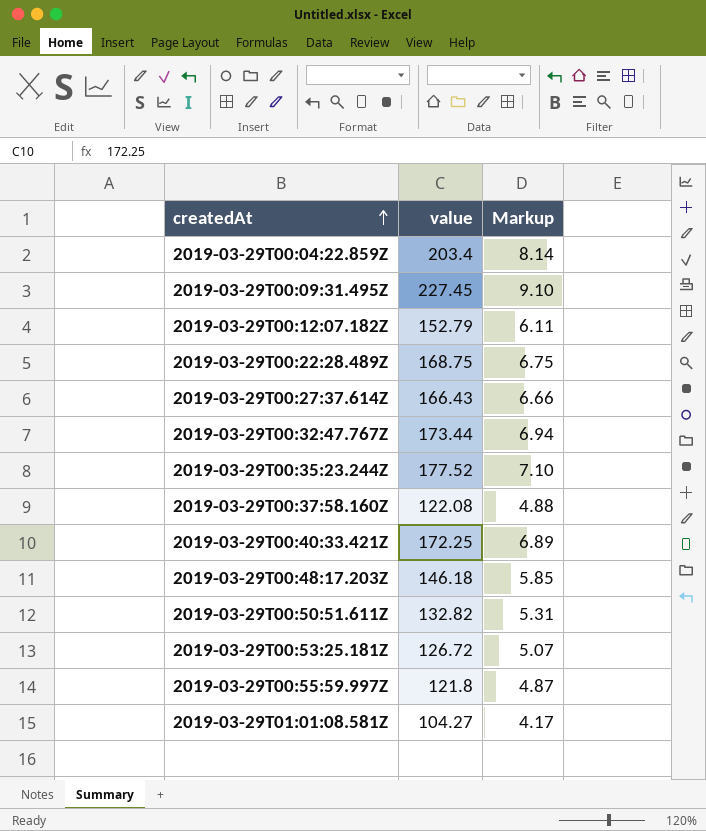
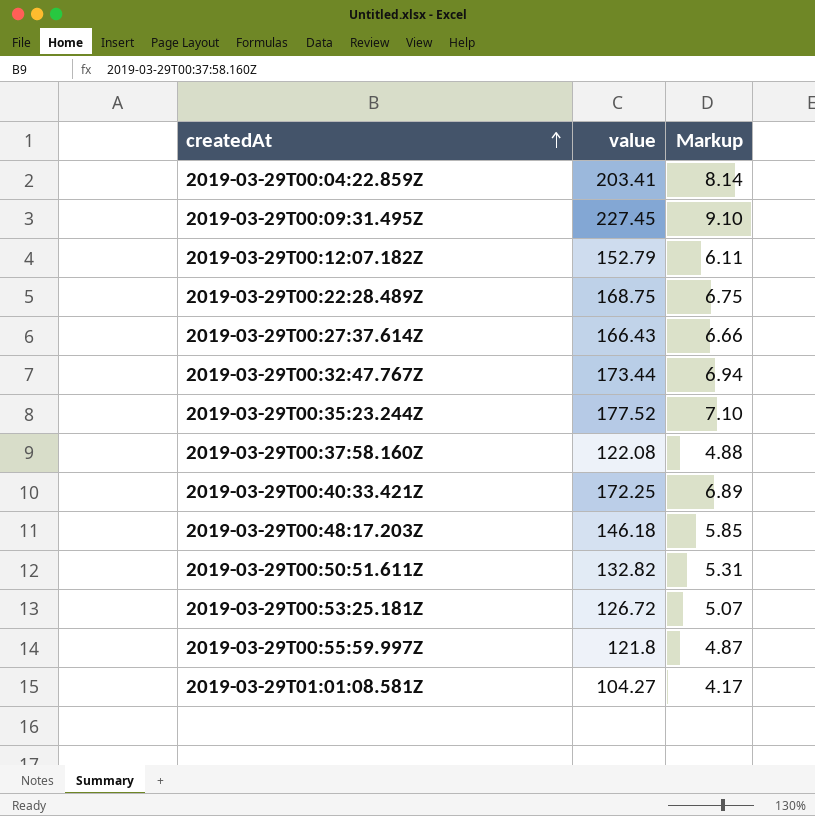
2019-03-29T00:04:22.859Z | value: 203.4 -> 203.41

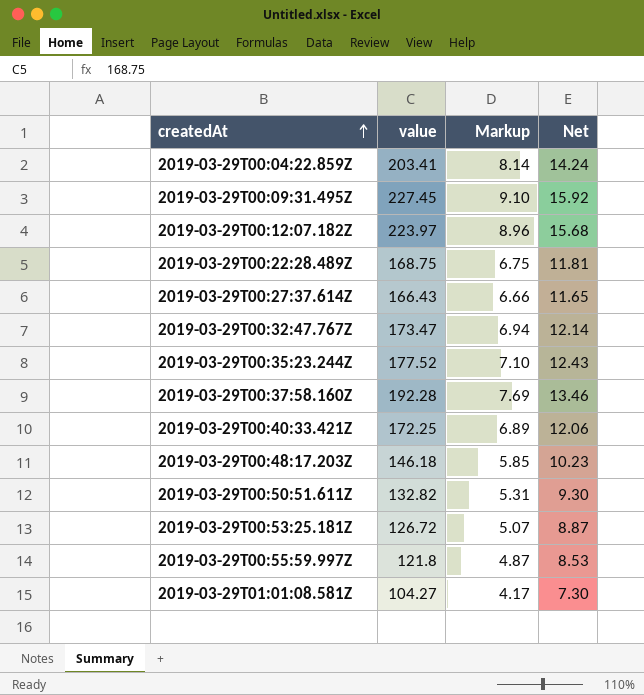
column Net | formula: none -> [value] * 0.07
2019-03-29T00:12:07.182Z | value: 152.79 -> 223.97
2019-03-29T00:12:07.182Z | Markup: 6.11 -> 8.96
2019-03-29T00:32:47.767Z | value: 173.44 -> 173.47
2019-03-29T00:37:58.160Z | value: 122.08 -> 192.28
2019-03-29T00:37:58.160Z | Markup: 4.88 -> 7.69

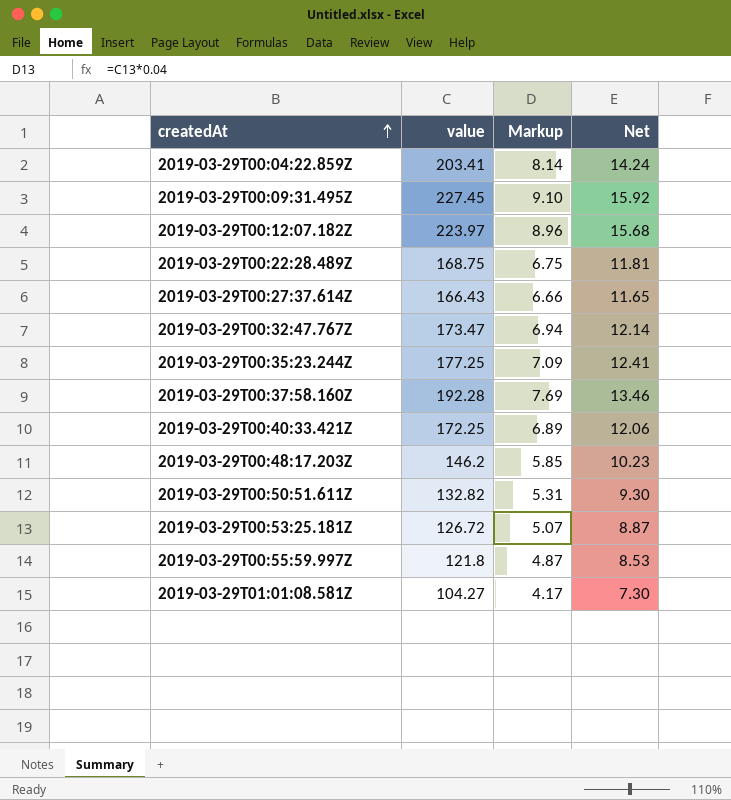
2019-03-29T00:35:23.244Z | value: 177.52 -> 177.25
2019-03-29T00:35:23.244Z | Markup: 7.10 -> 7.09
2019-03-29T00:35:23.244Z | Net: 12.43 -> 12.41
2019-03-29T00:48:17.203Z | value: 146.18 -> 146.2

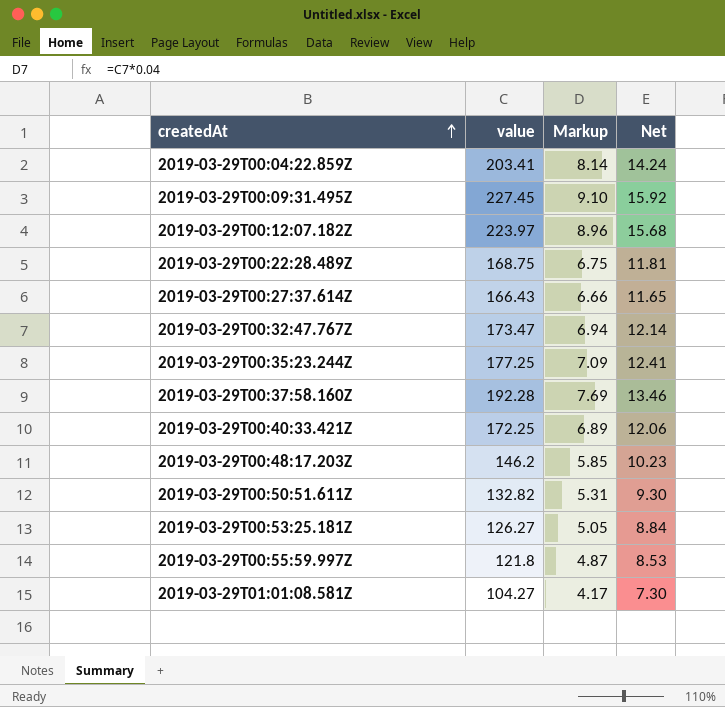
2019-03-29T00:53:25.181Z | value: 126.72 -> 126.27
2019-03-29T00:53:25.181Z | Markup: 5.07 -> 5.05
2019-03-29T00:53:25.181Z | Net: 8.87 -> 8.84

